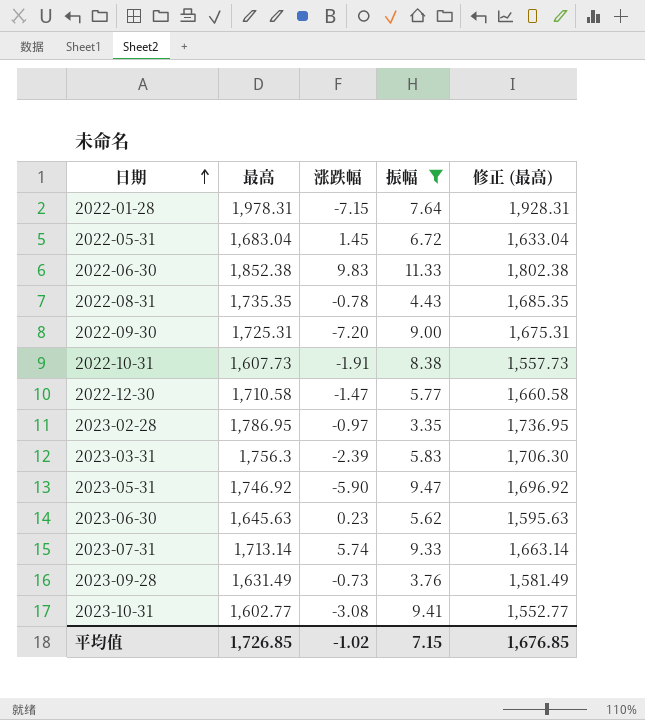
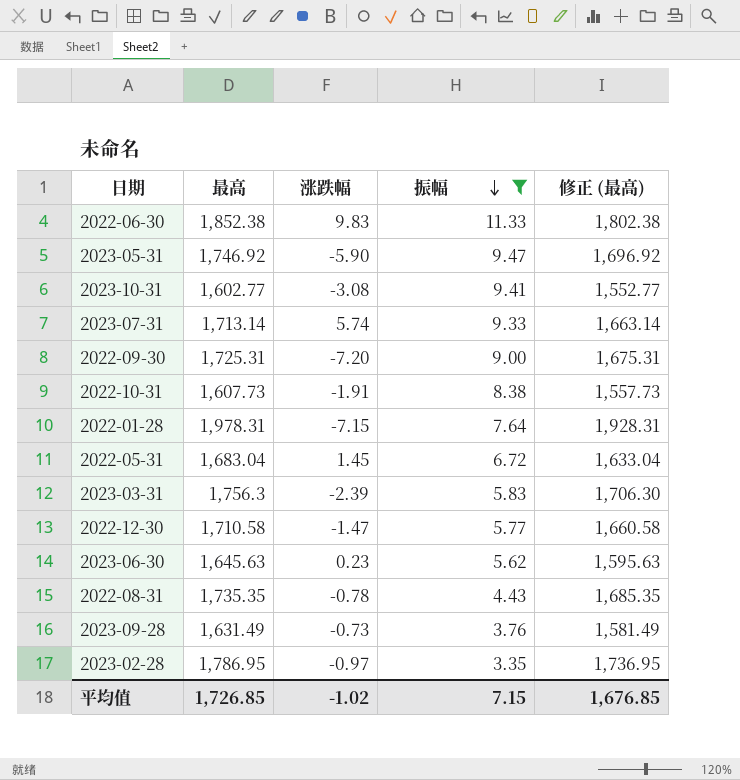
row order: 日期 ascending -> 振幅 descending

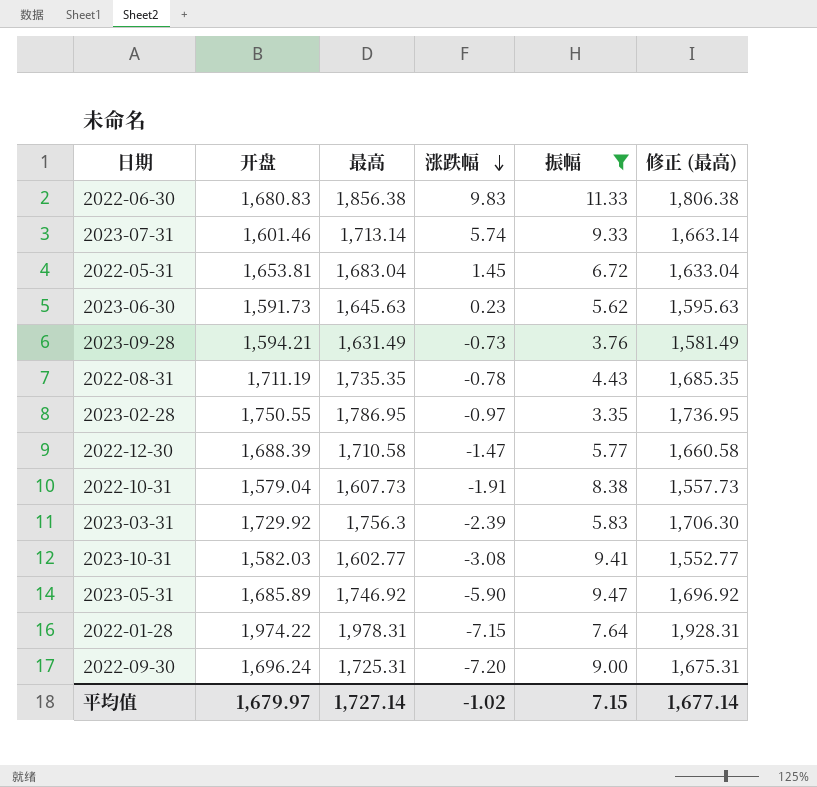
row order: 振幅 descending -> 涨跌幅 descending
column 开盘 | position: none -> 2
2022-06-30 | 最高: 1,852.38 -> 1,856.38
2022-06-30 | 修正 (最高): 1,802.38 -> 1,806.38
平均值 | 最高: 1,726.85 -> 1,727.14
平均值 | 修正 (最高): 1,676.85 -> 1,677.14

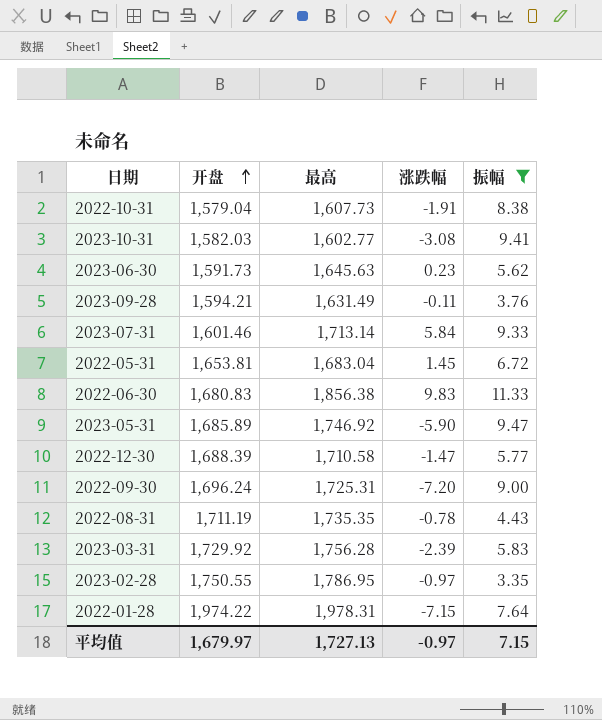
row order: 涨跌幅 descending -> 开盘 ascending
column 修正 (最高) | formula: [最高] - 50 -> none
2023-09-28 | 涨跌幅: -0.73 -> -0.11
2023-07-31 | 涨跌幅: 5.74 -> 5.84
2023-03-31 | 最高: 1,756.3 -> 1,756.28
平均值 | 最高: 1,727.14 -> 1,727.13
平均值 | 涨跌幅: -1.02 -> -0.97

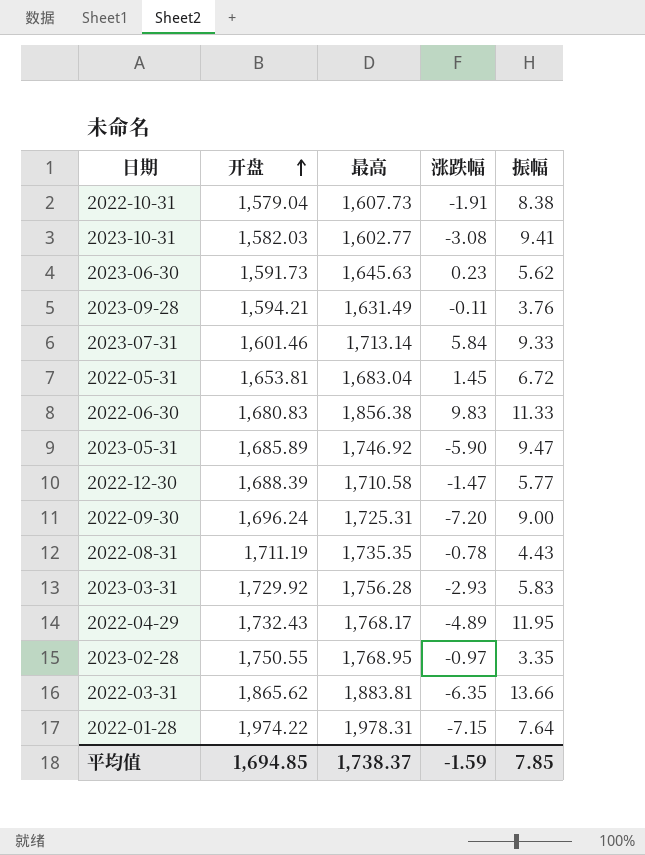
filter: 振幅 <= 11.33 -> none
2023-03-31 | 涨跌幅: -2.39 -> -2.93
2023-02-28 | 最高: 1,786.95 -> 1,768.95
平均值 | 开盘: 1,679.97 -> 1,694.85
平均值 | 最高: 1,727.13 -> 1,738.37
平均值 | 涨跌幅: -0.97 -> -1.59
平均值 | 振幅: 7.15 -> 7.85

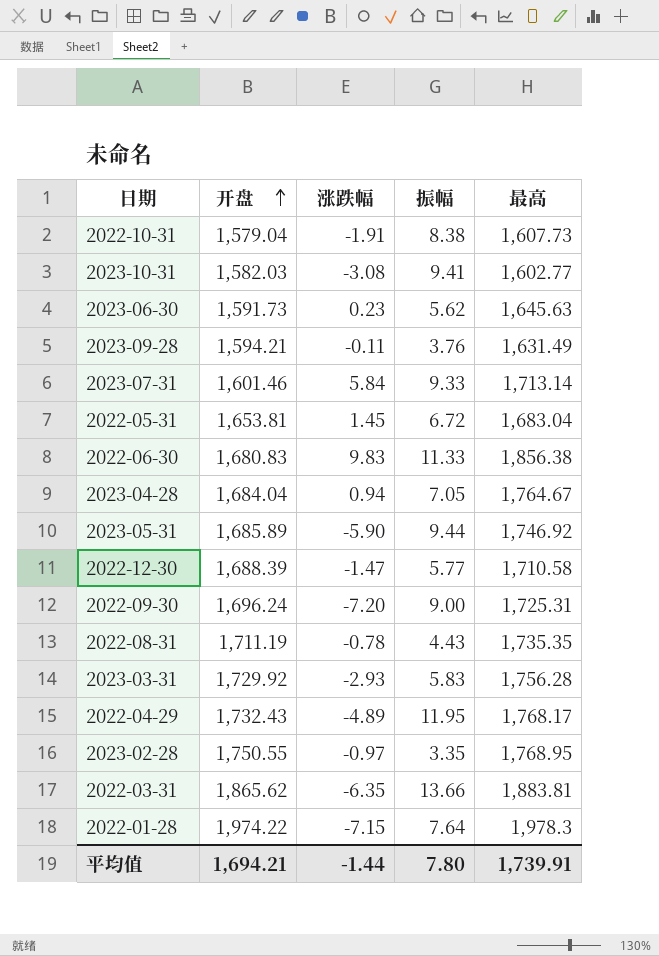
column 最高 | position: 3 -> 5
row 2023-04-28: none -> 1,684.04 | 0.94 | 7.05 | 1,764.67
2023-05-31 | 振幅: 9.47 -> 9.44
2022-01-28 | 最高: 1,978.31 -> 1,978.3
平均值 | 开盘: 1,694.85 -> 1,694.21
平均值 | 涨跌幅: -1.59 -> -1.44
平均值 | 振幅: 7.85 -> 7.80
平均值 | 最高: 1,738.37 -> 1,739.91

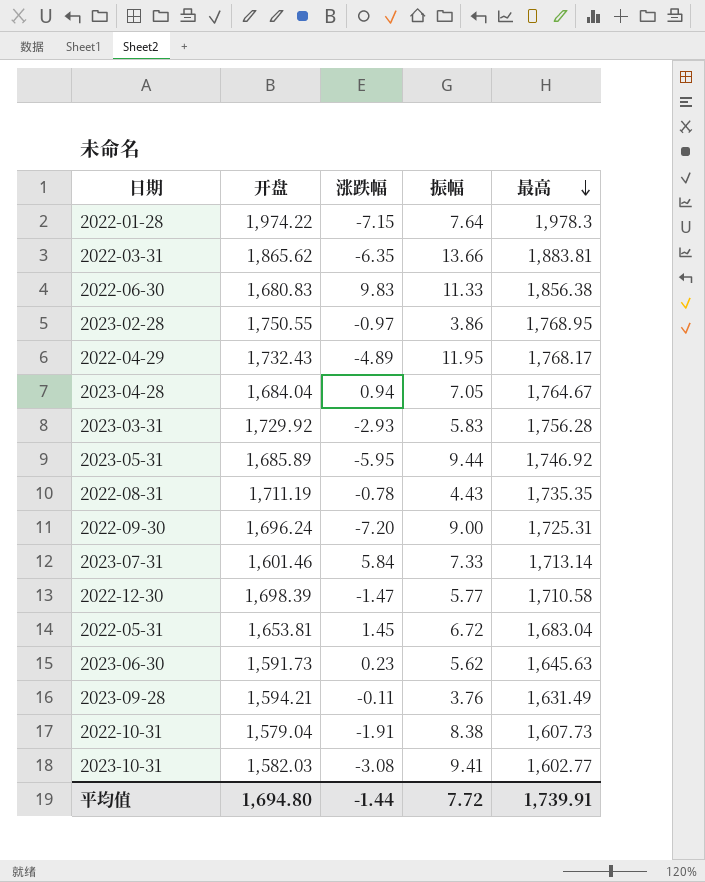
row order: 开盘 ascending -> 最高 descending
2023-02-28 | 振幅: 3.35 -> 3.86
2023-05-31 | 涨跌幅: -5.90 -> -5.95
2023-07-31 | 振幅: 9.33 -> 7.33
2022-12-30 | 开盘: 1,688.39 -> 1,698.39
平均值 | 开盘: 1,694.21 -> 1,694.80
平均值 | 振幅: 7.80 -> 7.72

